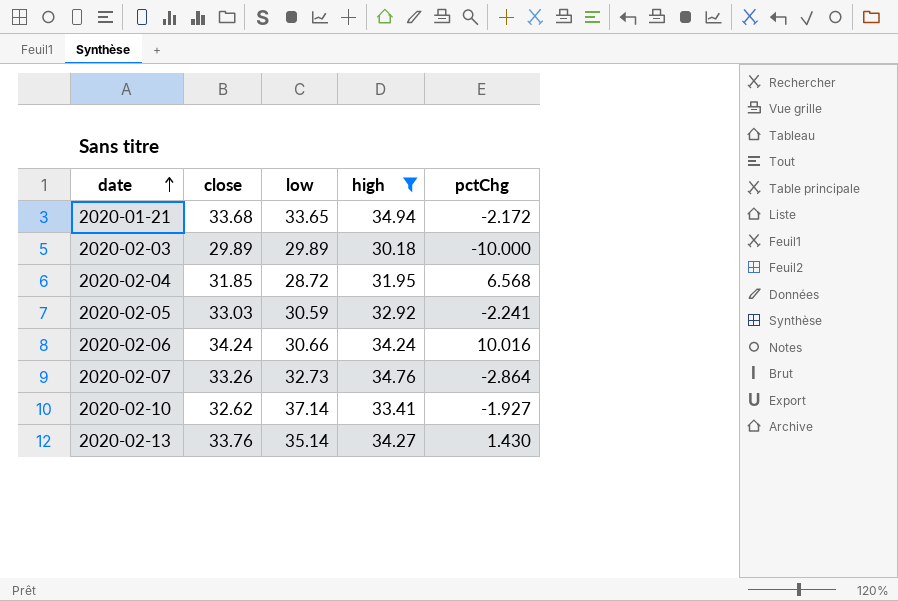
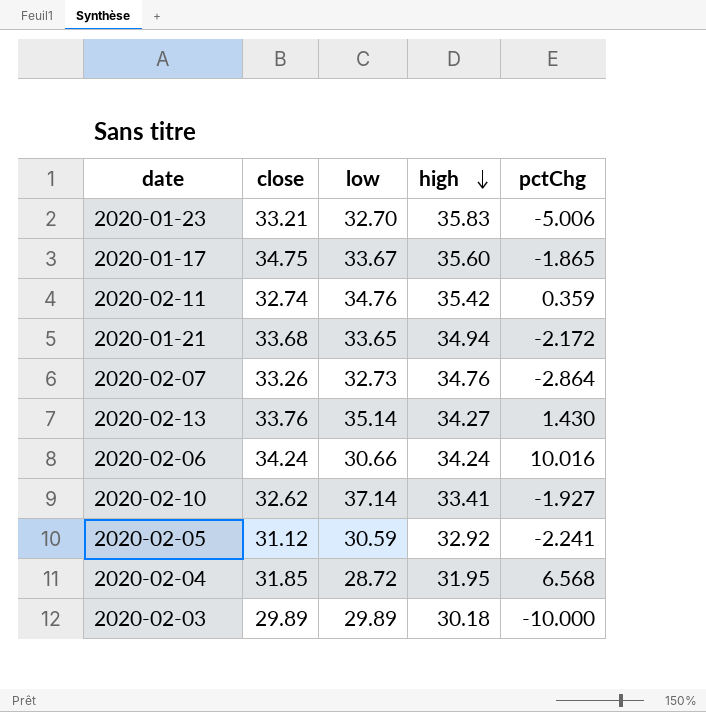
filter: high <= 34.94 -> none
row order: date ascending -> high descending
2020-02-05 | close: 33.03 -> 31.12

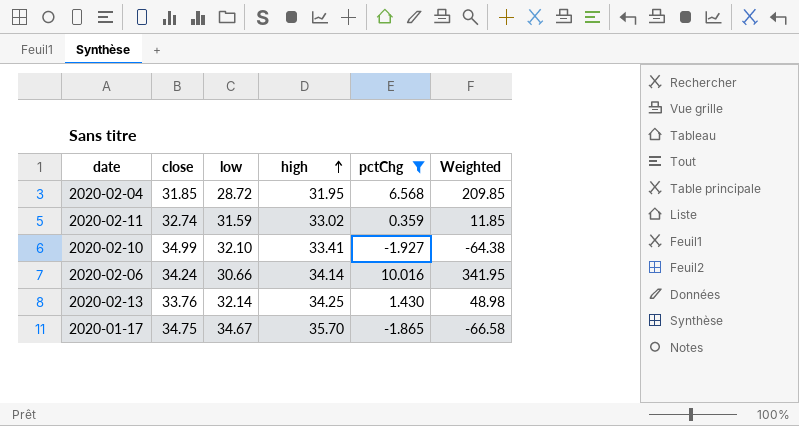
filter: none -> pctChg >= -1.927
row order: high descending -> high ascending
column Weighted | formula: none -> [high] * [pctChg]
2020-02-11 | low: 34.76 -> 31.59
2020-02-11 | high: 35.42 -> 33.02
2020-02-10 | close: 32.62 -> 34.99
2020-02-10 | low: 37.14 -> 32.10
2020-02-06 | high: 34.24 -> 34.14
2020-02-13 | low: 35.14 -> 32.14
2020-02-13 | high: 34.27 -> 34.25
2020-01-17 | low: 33.67 -> 34.67
2020-01-17 | high: 35.60 -> 35.70

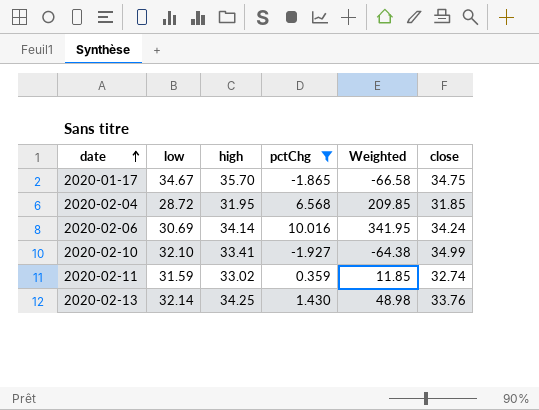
row order: high ascending -> date ascending
column close | position: 2 -> 6
2020-02-06 | low: 30.66 -> 30.69

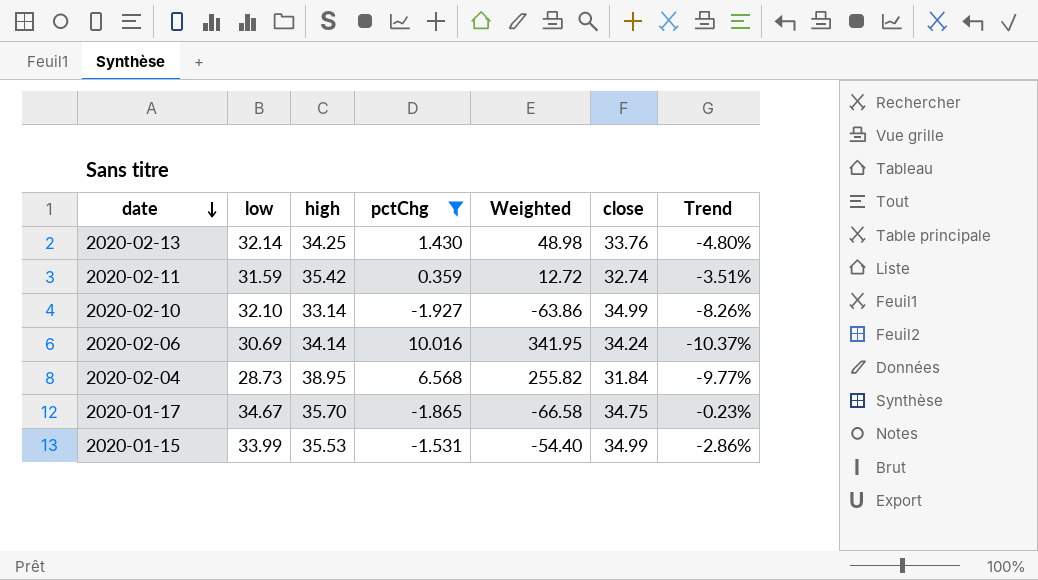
row order: date ascending -> date descending
column Trend | formula: none -> ([low] - [close]) / [close]
2020-02-11 | high: 33.02 -> 35.42
2020-02-11 | Weighted: 11.85 -> 12.72
2020-02-10 | high: 33.41 -> 33.14
2020-02-10 | Weighted: -64.38 -> -63.86
2020-02-04 | low: 28.72 -> 28.73
2020-02-04 | high: 31.95 -> 38.95
2020-02-04 | Weighted: 209.85 -> 255.82
2020-02-04 | close: 31.85 -> 31.84
row 2020-01-15: none -> 33.99 | 35.53 | -1.531 | -54.40 | 34.99 | -2.86%

